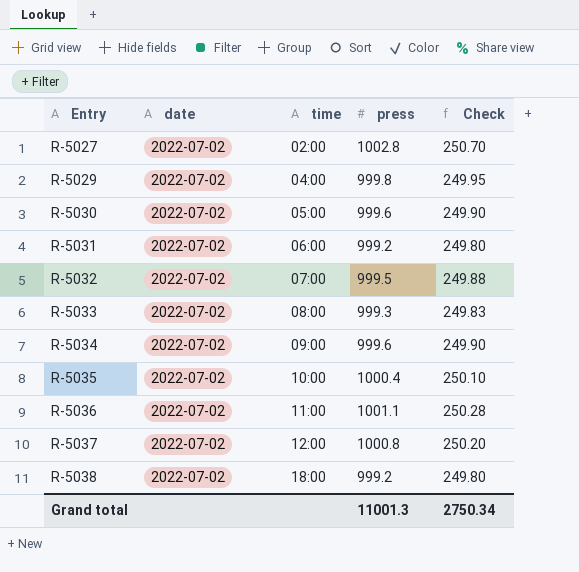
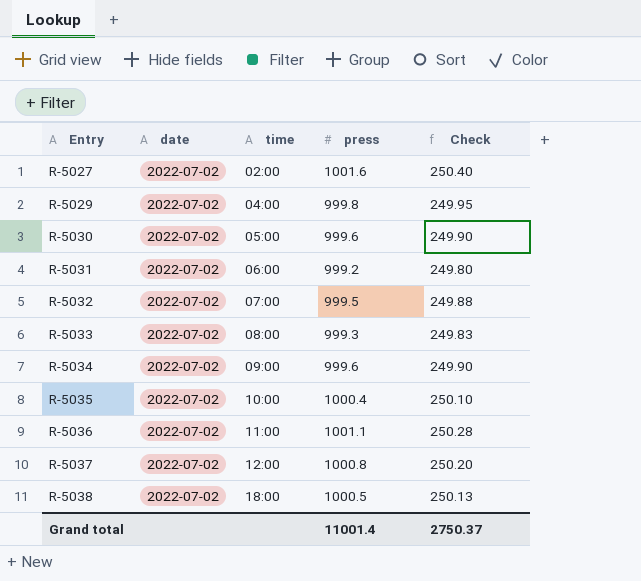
R-5027 | press: 1002.8 -> 1001.6
R-5027 | Check: 250.70 -> 250.40
R-5038 | press: 999.2 -> 1000.5
R-5038 | Check: 249.80 -> 250.13
Grand total | press: 11001.3 -> 11001.4
Grand total | Check: 2750.34 -> 2750.37

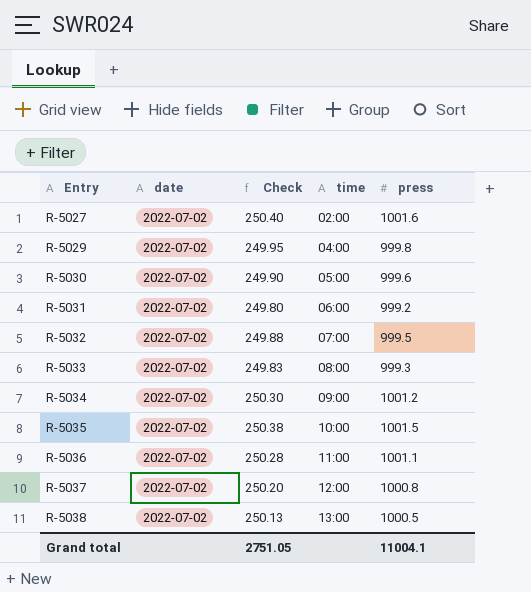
column Check | position: 5 -> 3
R-5034 | Check: 249.90 -> 250.30
R-5034 | press: 999.6 -> 1001.2
R-5035 | Check: 250.10 -> 250.38
R-5035 | press: 1000.4 -> 1001.5
R-5038 | time: 18:00 -> 13:00
Grand total | Check: 2750.37 -> 2751.05
Grand total | press: 11001.4 -> 11004.1

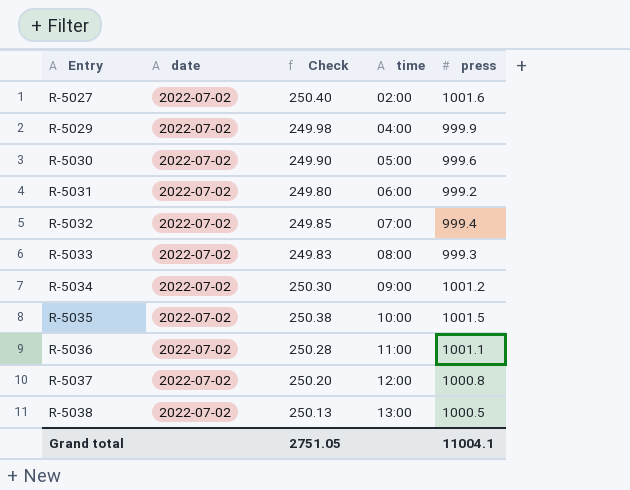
R-5029 | Check: 249.95 -> 249.98
R-5029 | press: 999.8 -> 999.9
R-5032 | Check: 249.88 -> 249.85
R-5032 | press: 999.5 -> 999.4

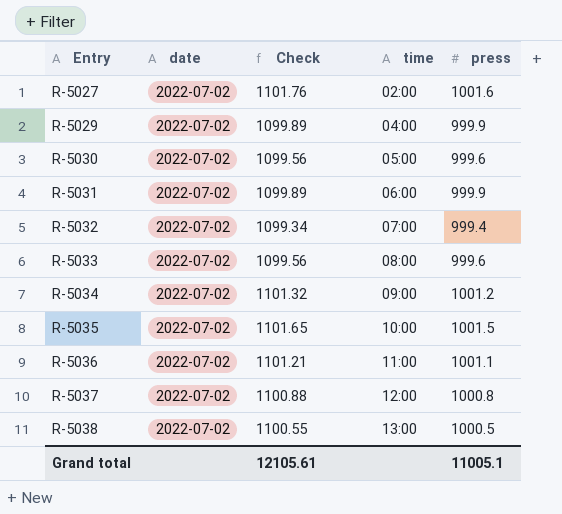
column Check | formula: [press] * 0.25 -> [press] * 1.1
R-5031 | press: 999.2 -> 999.9
R-5033 | press: 999.3 -> 999.6
Grand total | Check: 2751.05 -> 12105.61
Grand total | press: 11004.1 -> 11005.1

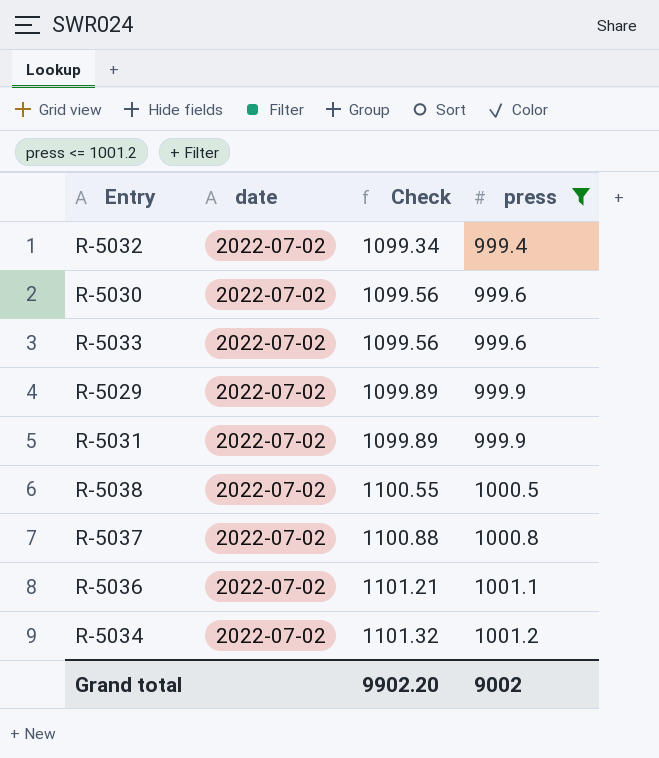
filter: none -> press <= 1001.2
row order: Entry ascending -> Check ascending
column time | position: 4 -> none
Grand total | Check: 12105.61 -> 9902.20
Grand total | press: 11005.1 -> 9002

